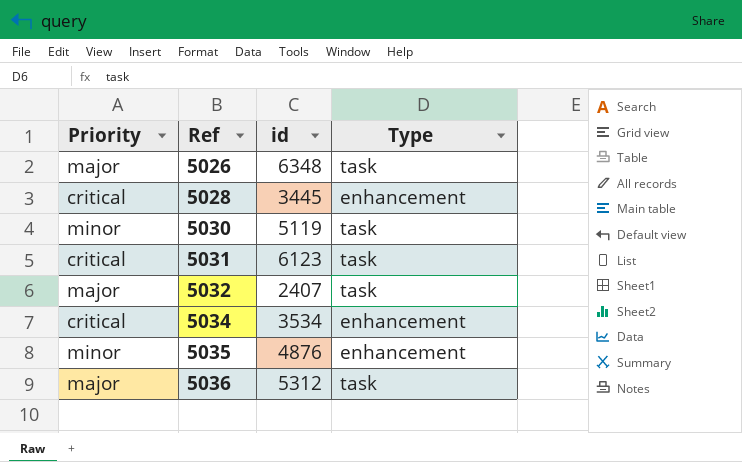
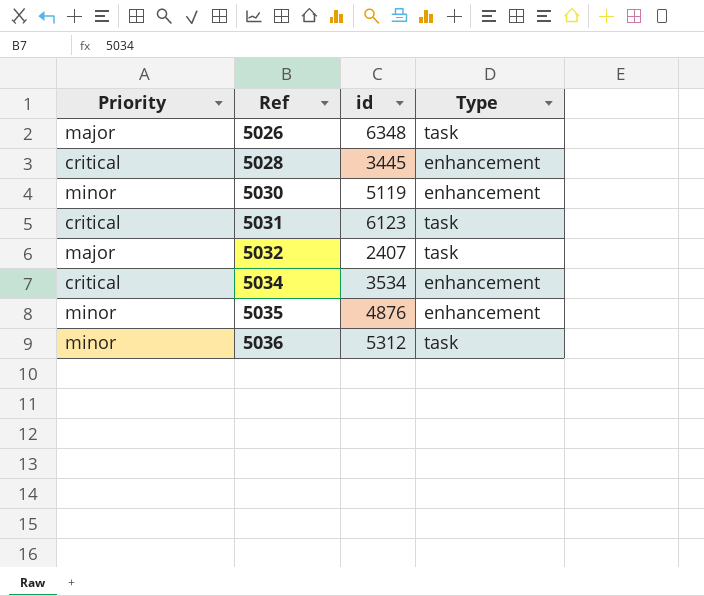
5030 | Type: task -> enhancement
5036 | Priority: major -> minor

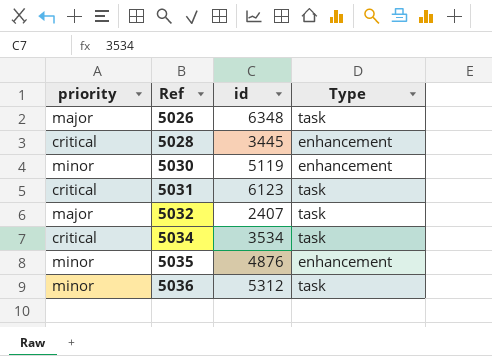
column name: Priority -> priority
5034 | Type: enhancement -> task

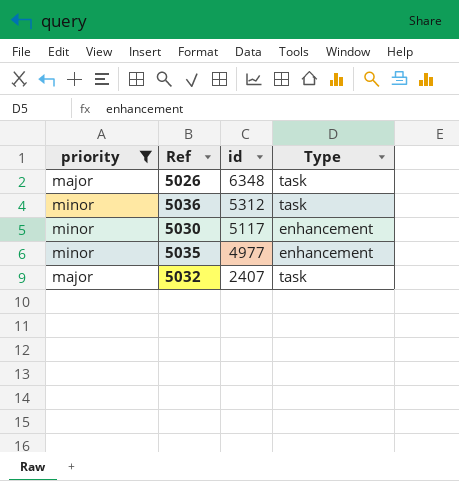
filter: none -> priority != critical
row order: Ref ascending -> id descending
5030 | id: 5119 -> 5117
5035 | id: 4876 -> 4977

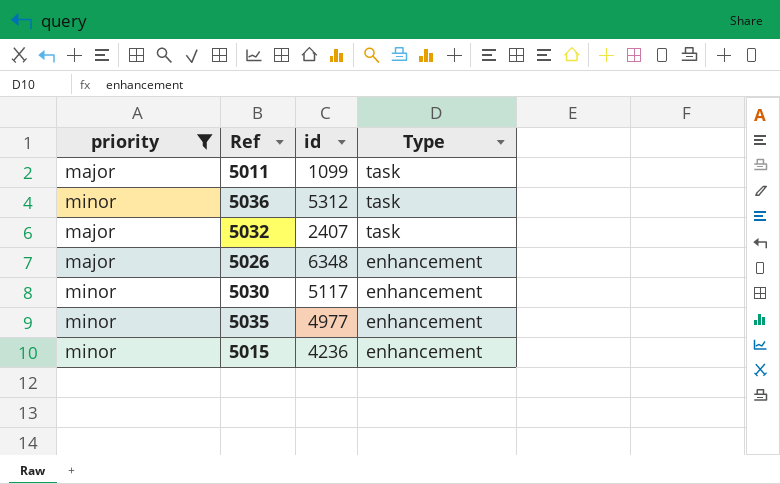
row order: id descending -> Type descending
row 5011: none -> major | 1099 | task
5026 | Type: task -> enhancement
row 5015: none -> minor | 4236 | enhancement

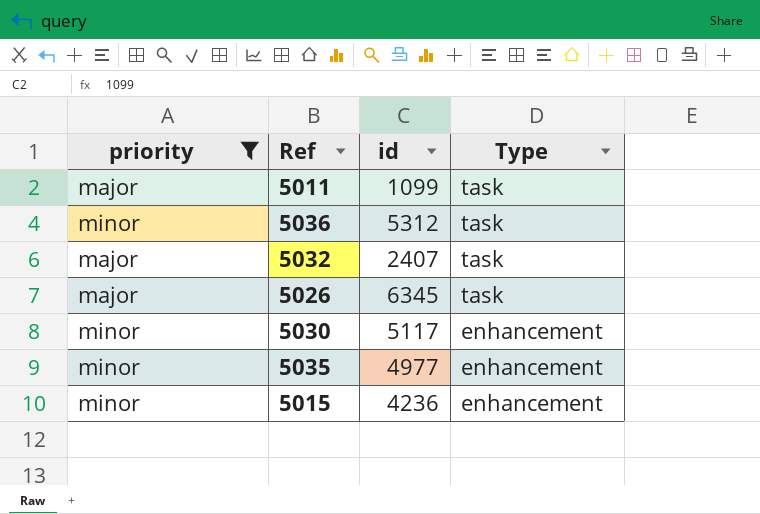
5026 | id: 6348 -> 6345
5026 | Type: enhancement -> task

